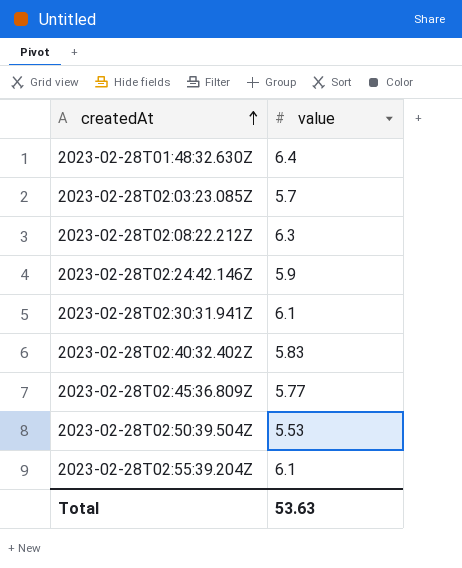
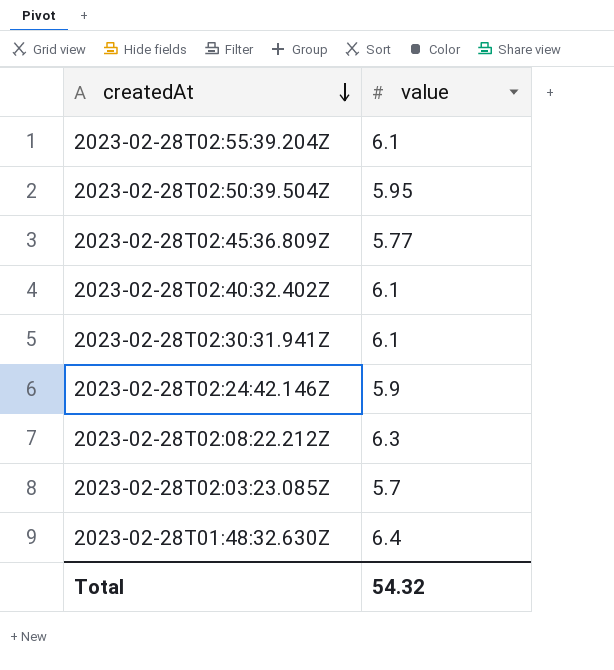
row order: createdAt ascending -> createdAt descending
2023-02-28T02:50:39.504Z | value: 5.53 -> 5.95
2023-02-28T02:40:32.402Z | value: 5.83 -> 6.1
Total | value: 53.63 -> 54.32

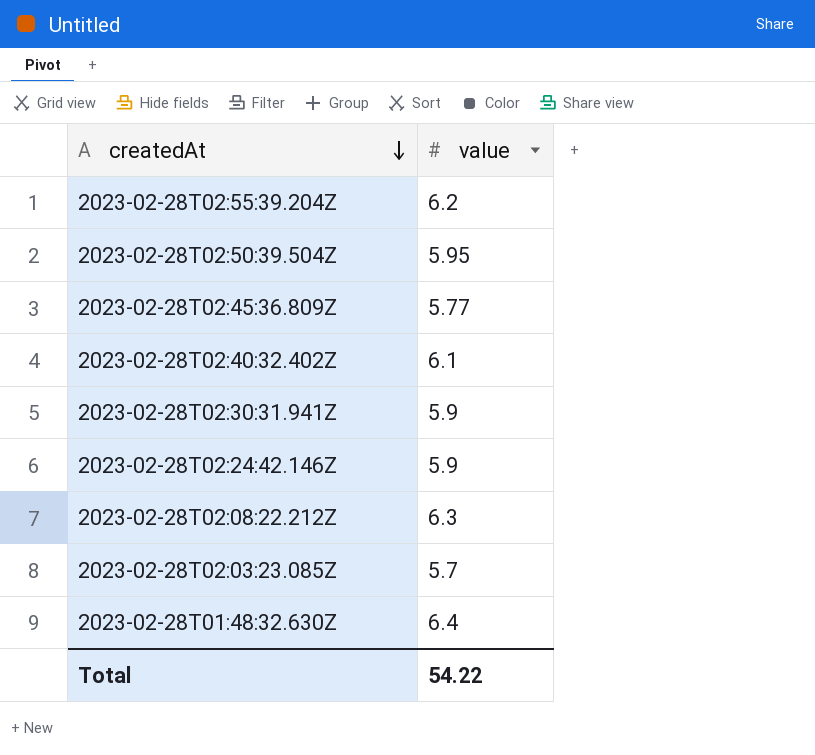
2023-02-28T02:55:39.204Z | value: 6.1 -> 6.2
2023-02-28T02:30:31.941Z | value: 6.1 -> 5.9
Total | value: 54.32 -> 54.22

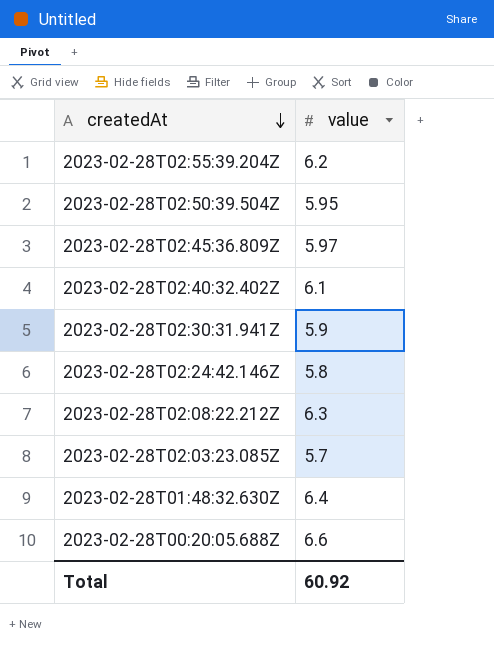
2023-02-28T02:45:36.809Z | value: 5.77 -> 5.97
2023-02-28T02:24:42.146Z | value: 5.9 -> 5.8
row 2023-02-28T00:20:05.688Z: none -> 6.6
Total | value: 54.22 -> 60.92

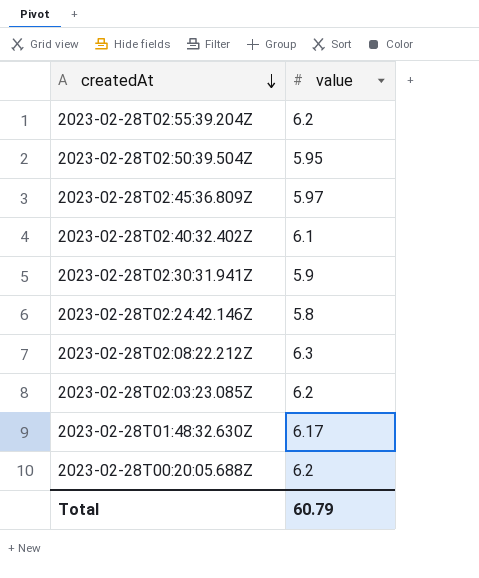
2023-02-28T02:03:23.085Z | value: 5.7 -> 6.2
2023-02-28T01:48:32.630Z | value: 6.4 -> 6.17
2023-02-28T00:20:05.688Z | value: 6.6 -> 6.2
Total | value: 60.92 -> 60.79

